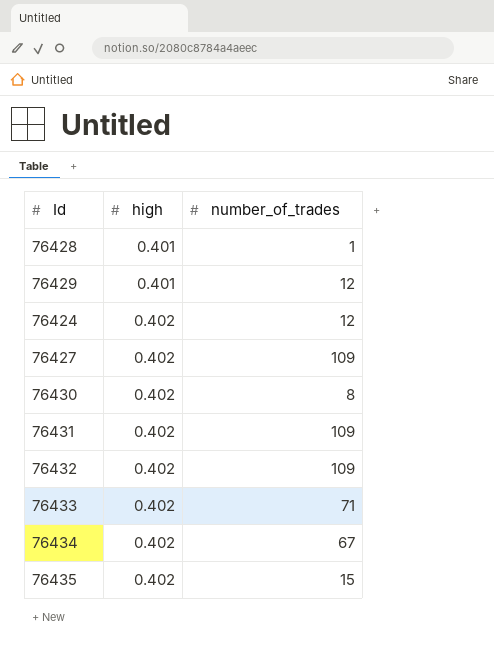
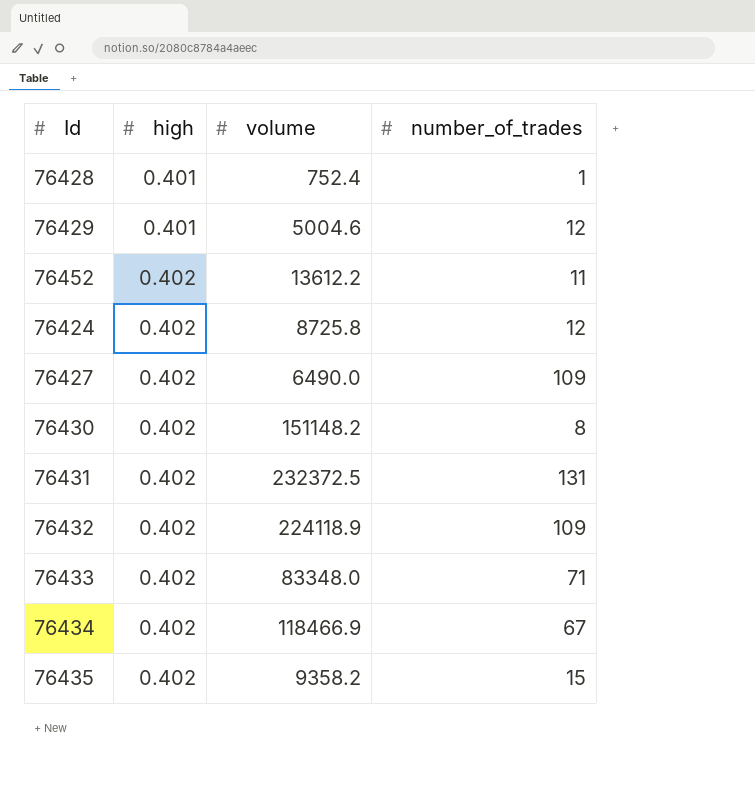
column volume | position: none -> 3
row 76452: none -> 0.402 | 13612.2 | 11
76431 | number_of_trades: 109 -> 131

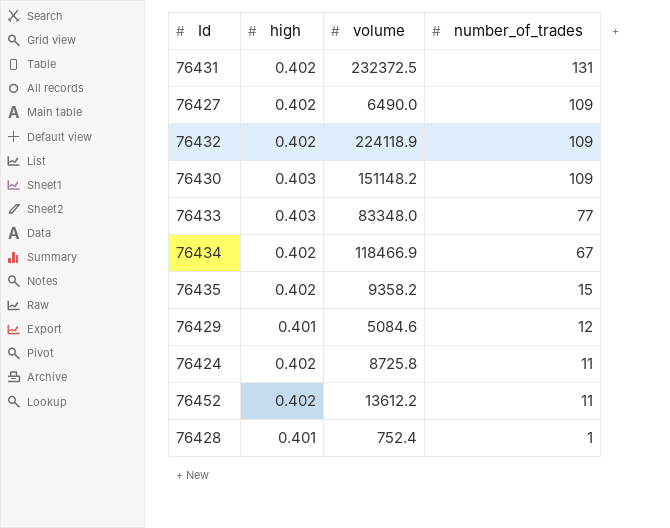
row order: high ascending -> number_of_trades descending
76430 | high: 0.402 -> 0.403
76430 | number_of_trades: 8 -> 109
76433 | high: 0.402 -> 0.403
76433 | number_of_trades: 71 -> 77
76429 | volume: 5004.6 -> 5084.6
76424 | number_of_trades: 12 -> 11

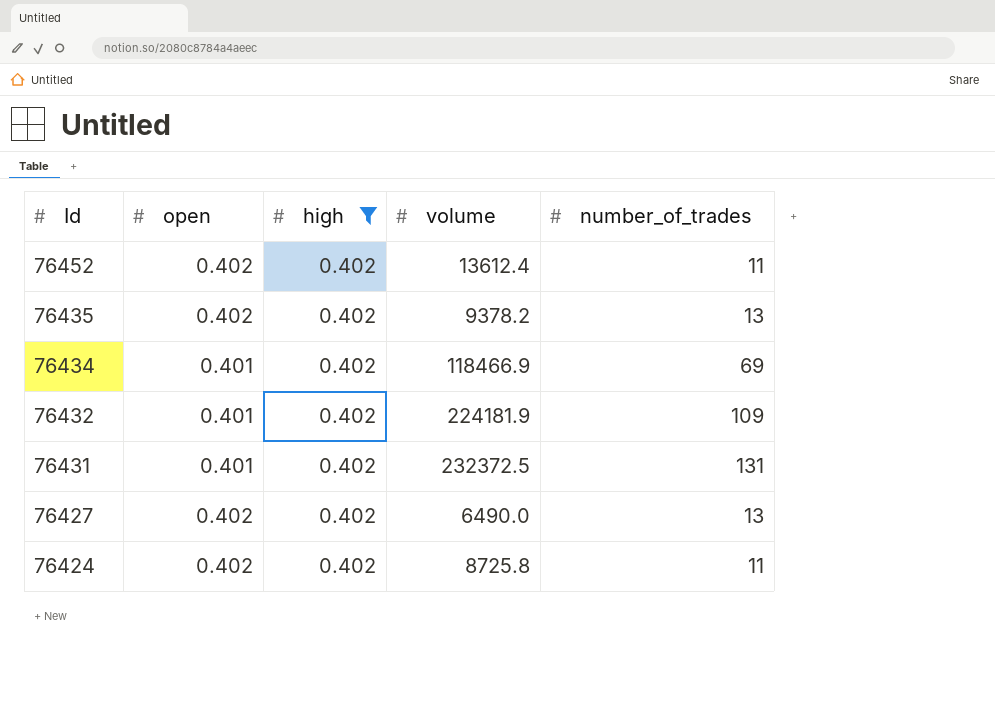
filter: none -> high = 0.402
row order: number_of_trades descending -> Id descending
column open | position: none -> 2
76452 | volume: 13612.2 -> 13612.4
76435 | volume: 9358.2 -> 9378.2
76435 | number_of_trades: 15 -> 13
76434 | number_of_trades: 67 -> 69
76432 | volume: 224118.9 -> 224181.9
76427 | number_of_trades: 109 -> 13

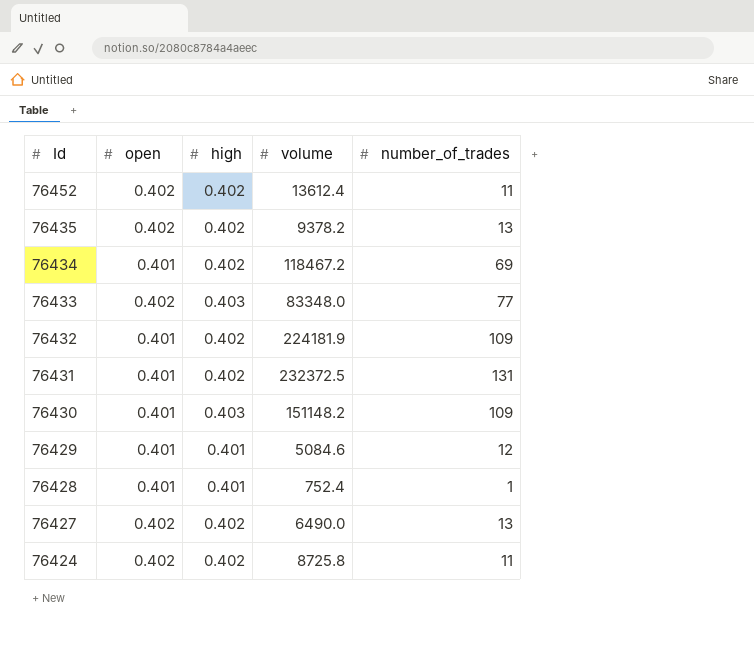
filter: high = 0.402 -> none
76434 | volume: 118466.9 -> 118467.2

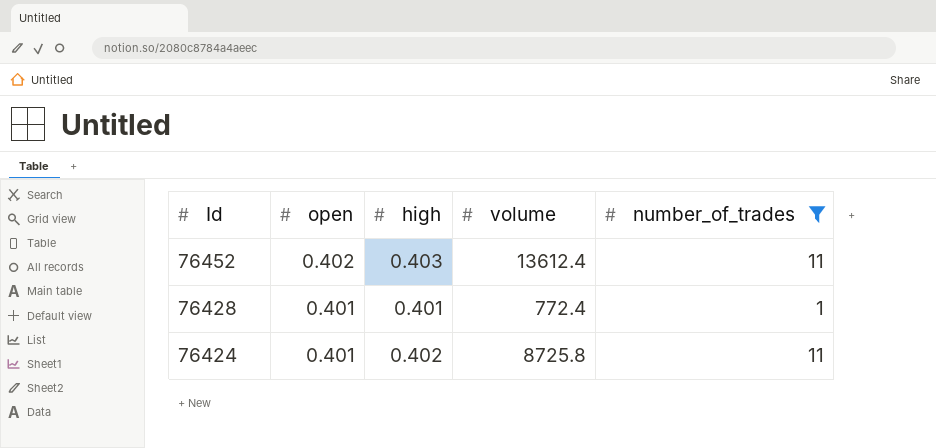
filter: none -> number_of_trades <= 11
76452 | high: 0.402 -> 0.403
76428 | volume: 752.4 -> 772.4
76424 | open: 0.402 -> 0.401

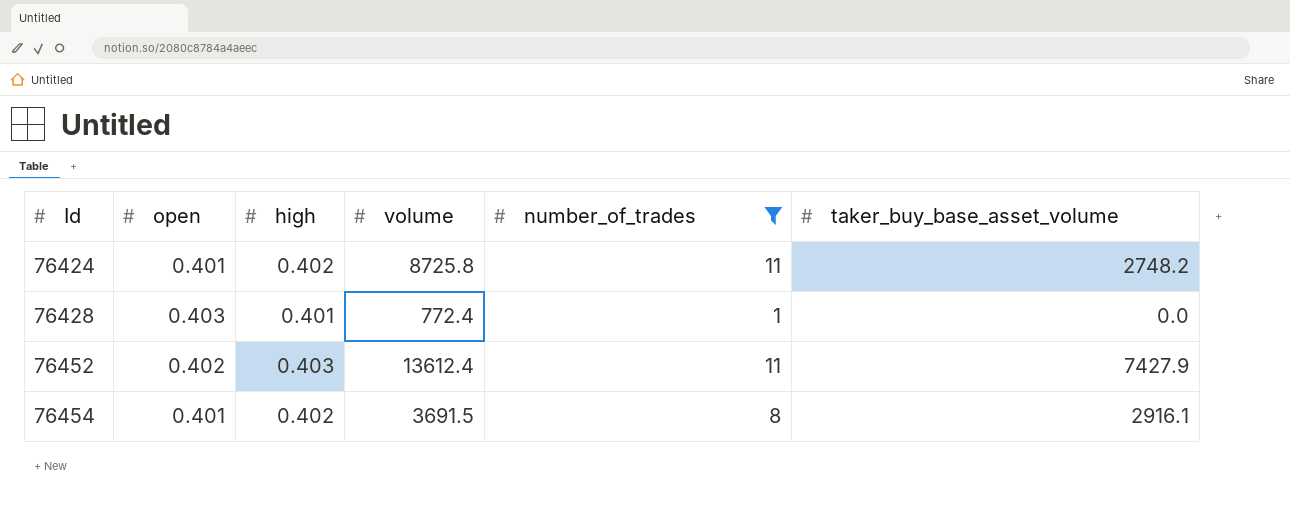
row order: Id descending -> Id ascending
column taker_buy_base_asset_volume | position: none -> 6
76428 | open: 0.401 -> 0.403
row 76454: none -> 0.401 | 0.402 | 3691.5 | 8 | 2916.1

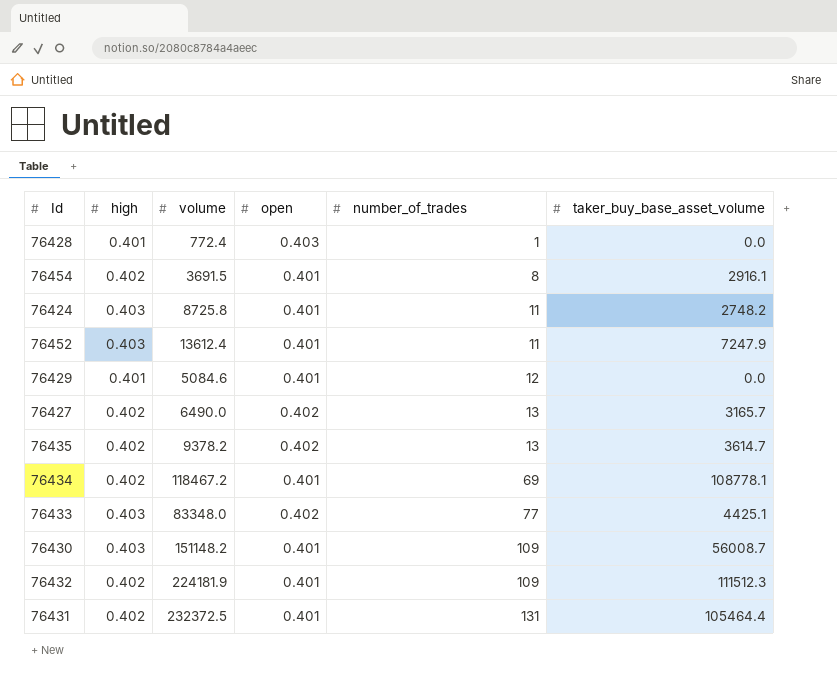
filter: number_of_trades <= 11 -> none
row order: Id ascending -> number_of_trades ascending
column open | position: 2 -> 4
76424 | high: 0.402 -> 0.403
76452 | open: 0.402 -> 0.401
76452 | taker_buy_base_asset_volume: 7427.9 -> 7247.9

